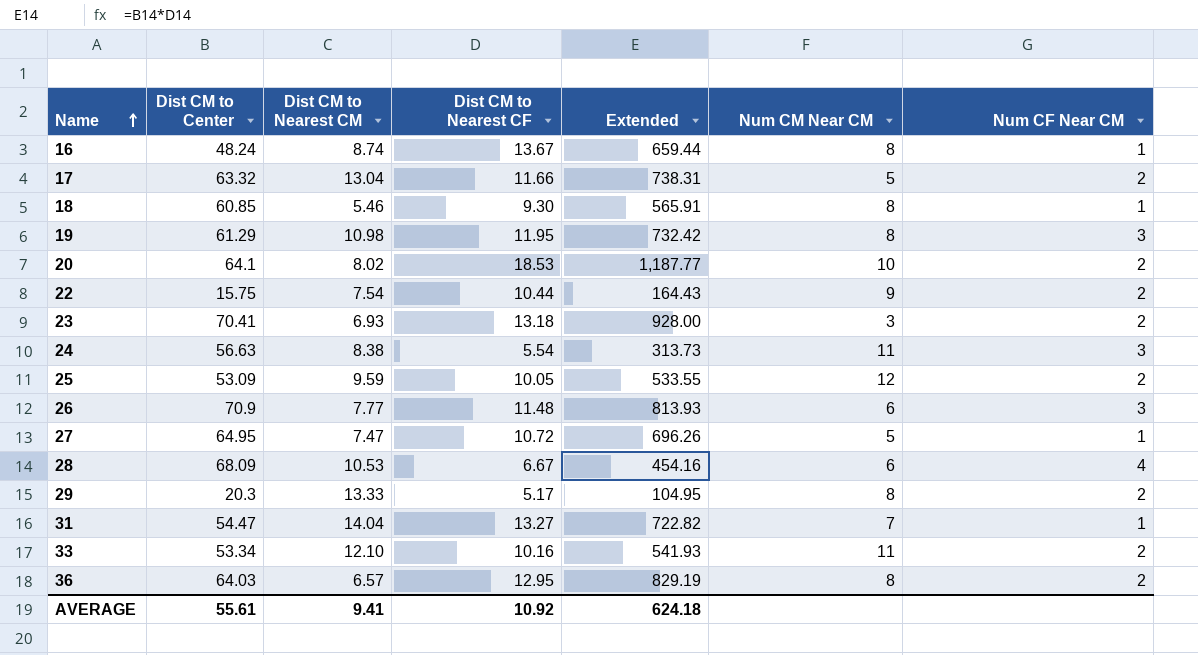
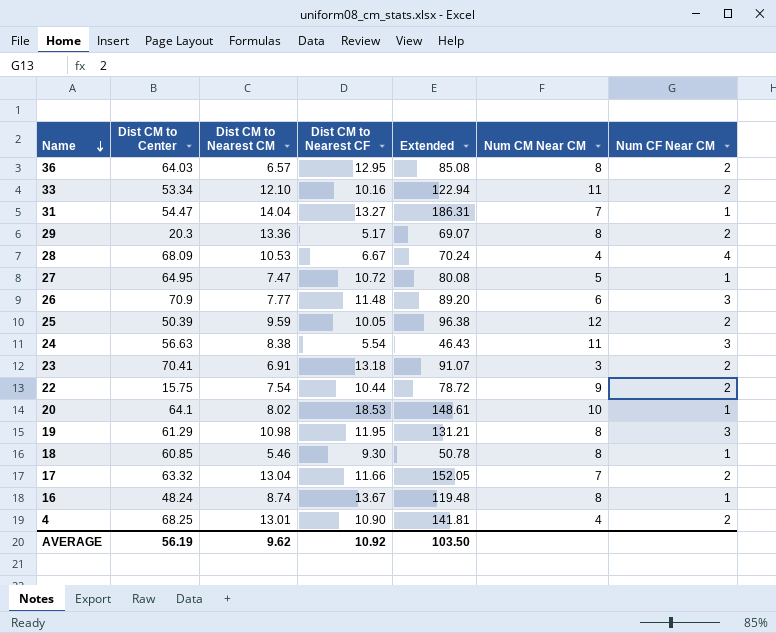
row order: Name ascending -> Name descending
column Extended | formula: [Dist CM to Center] * [Dist CM to Nearest CF] -> [Dist CM to Nearest CM] * [Dist CM to Nearest CF]
29 | Dist CM to Nearest CM: 13.33 -> 13.36
28 | Num CM Near CM: 6 -> 4
25 | Dist CM to Center: 53.09 -> 50.39
23 | Dist CM to Nearest CM: 6.93 -> 6.91
20 | Num CF Near CM: 2 -> 1
17 | Num CM Near CM: 5 -> 7
row 4: none -> 68.25 | 13.01 | 10.90 | 141.81 | 4 | 2
AVERAGE | Dist CM to Center: 55.61 -> 56.19
AVERAGE | Dist CM to Nearest CM: 9.41 -> 9.62
AVERAGE | Extended: 624.18 -> 103.50

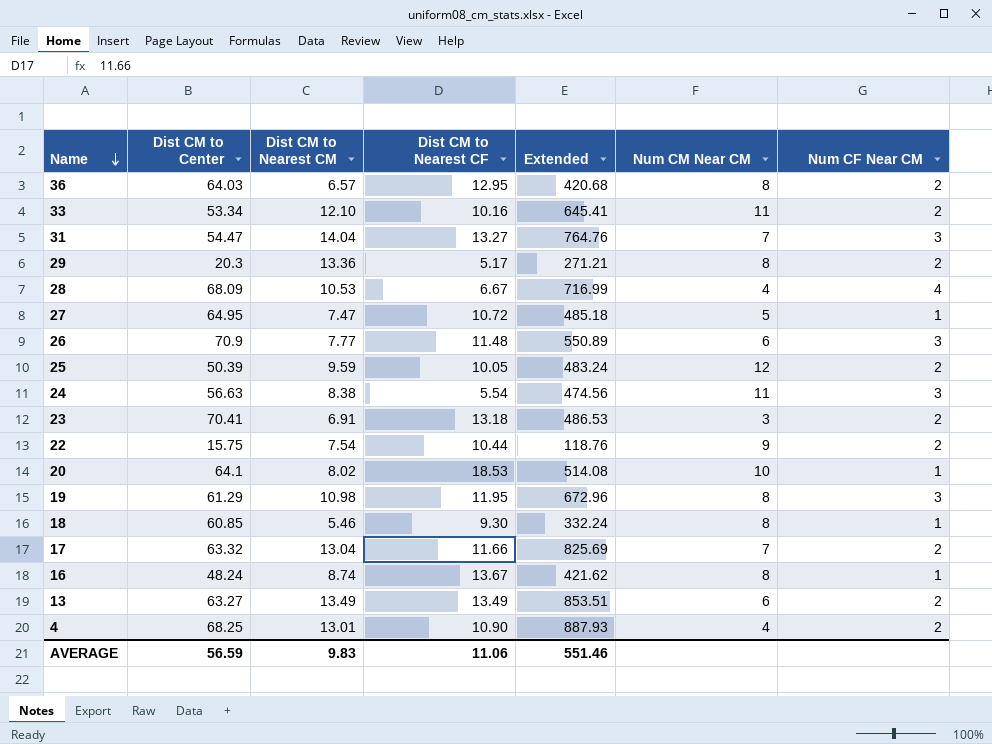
column Extended | formula: [Dist CM to Nearest CM] * [Dist CM to Nearest CF] -> [Dist CM to Center] * [Dist CM to Nearest CM]
31 | Num CF Near CM: 1 -> 3
row 13: none -> 63.27 | 13.49 | 13.49 | 853.51 | 6 | 2
AVERAGE | Dist CM to Center: 56.19 -> 56.59
AVERAGE | Dist CM to Nearest CM: 9.62 -> 9.83
AVERAGE | Dist CM to Nearest CF: 10.92 -> 11.06
AVERAGE | Extended: 103.50 -> 551.46

